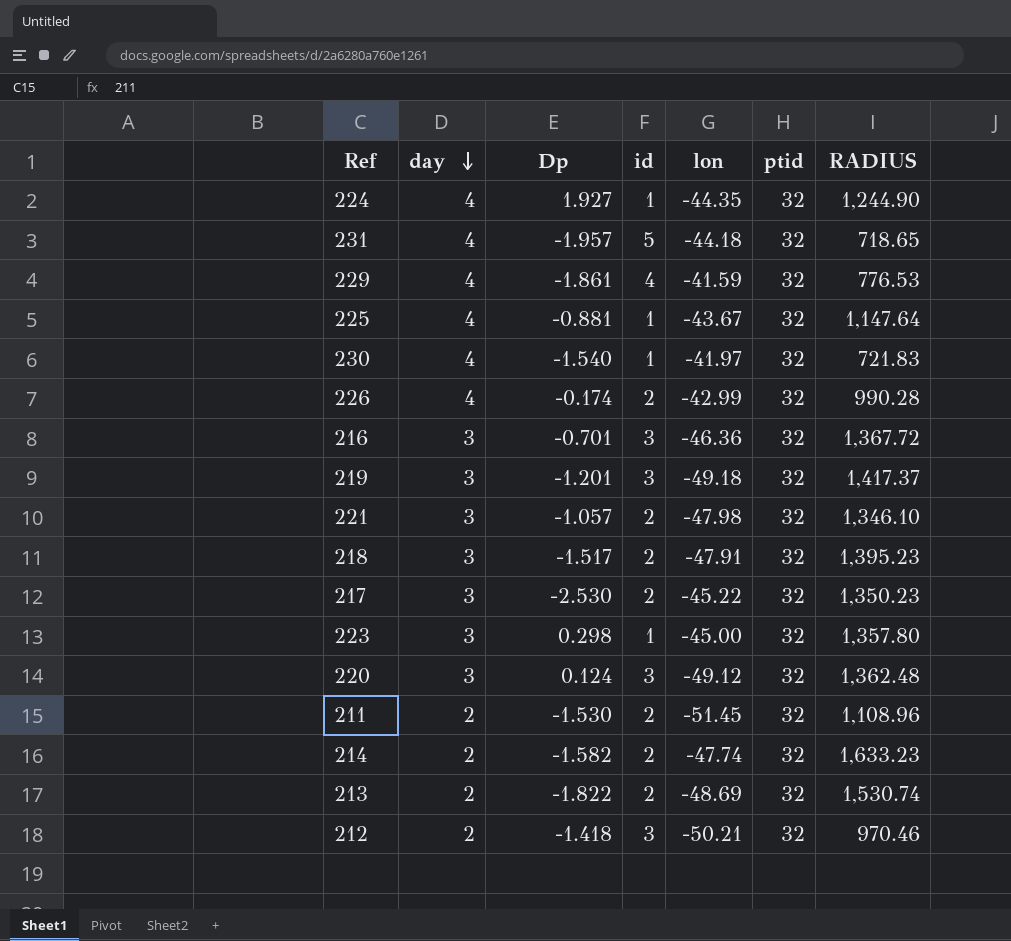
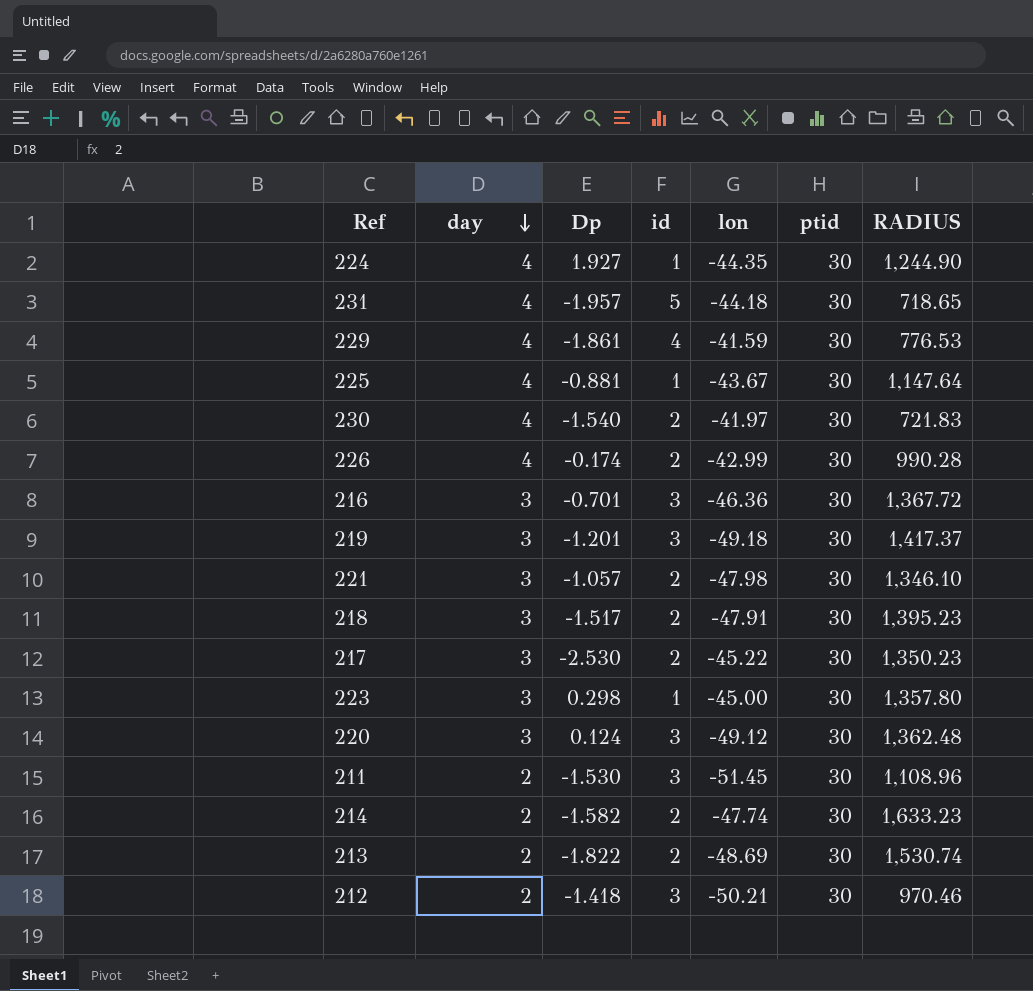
224 | ptid: 32 -> 30
231 | ptid: 32 -> 30
229 | ptid: 32 -> 30
225 | ptid: 32 -> 30
230 | id: 1 -> 2
230 | ptid: 32 -> 30
226 | ptid: 32 -> 30
216 | ptid: 32 -> 30
219 | ptid: 32 -> 30
221 | ptid: 32 -> 30
218 | ptid: 32 -> 30
217 | ptid: 32 -> 30
223 | ptid: 32 -> 30
220 | ptid: 32 -> 30
211 | id: 2 -> 3
211 | ptid: 32 -> 30
214 | ptid: 32 -> 30
213 | ptid: 32 -> 30
212 | ptid: 32 -> 30

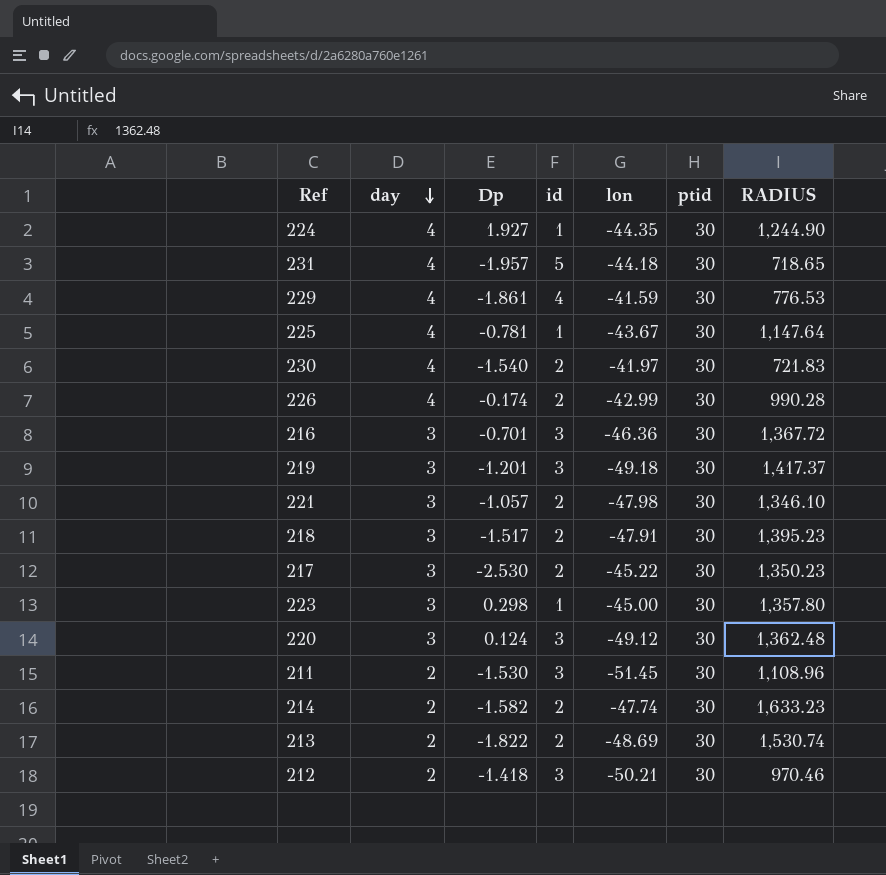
225 | Dp: -0.881 -> -0.781

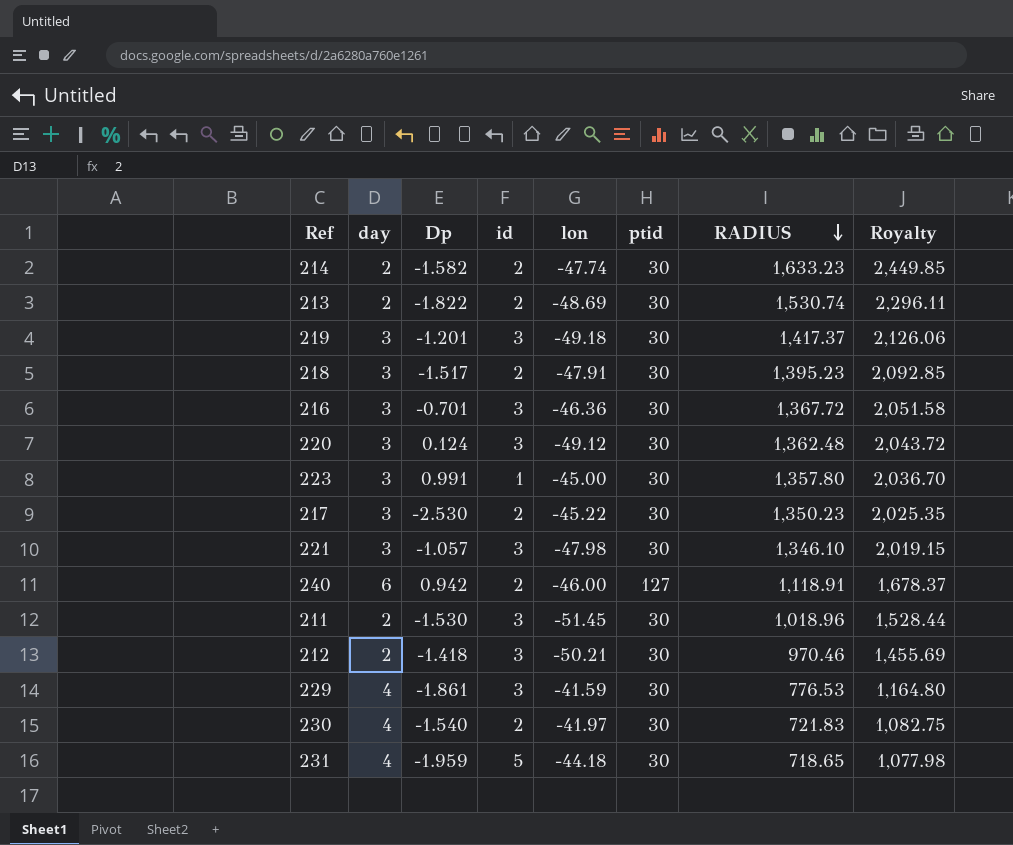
row order: day descending -> RADIUS descending
column Royalty | formula: none -> [RADIUS] * 1.5
row 224: 4 | 1.927 | 1 | -44.35 | 30 | 1,244.90 -> none
row 225: 4 | -0.781 | 1 | -43.67 | 30 | 1,147.64 -> none
row 226: 4 | -0.174 | 2 | -42.99 | 30 | 990.28 -> none
223 | Dp: 0.298 -> 0.991
221 | id: 2 -> 3
row 240: none -> 6 | 0.942 | 2 | -46.00 | 127 | 1,118.91 | 1,678.37
211 | RADIUS: 1,108.96 -> 1,018.96
229 | id: 4 -> 3
231 | Dp: -1.957 -> -1.959

